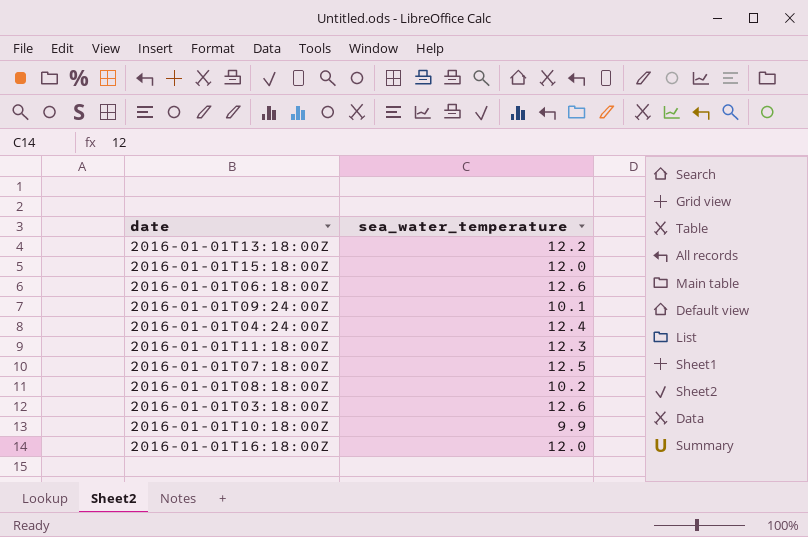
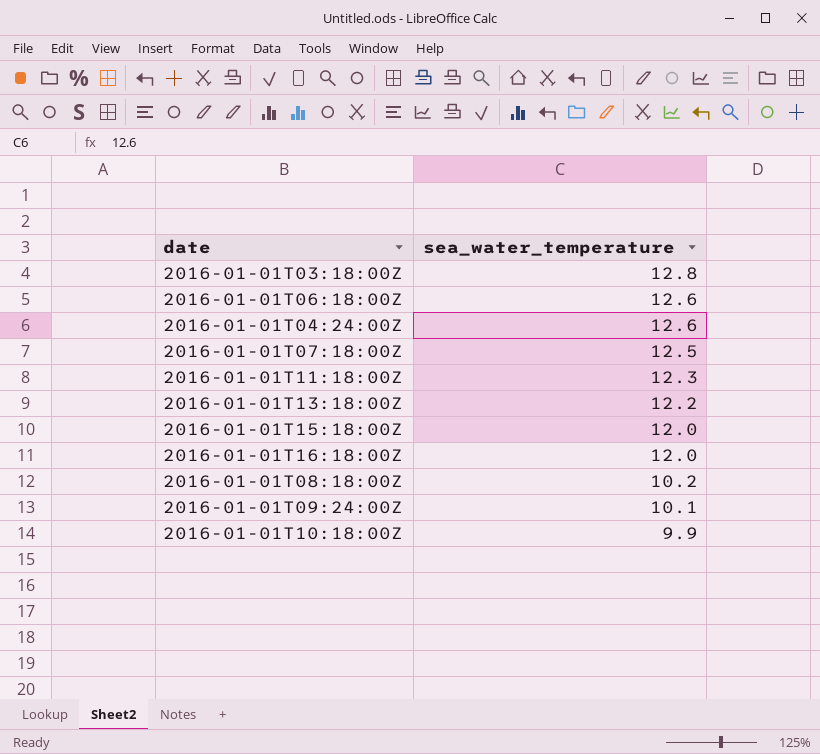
row order: none -> sea_water_temperature descending
2016-01-01T03:18:00Z | sea_water_temperature: 12.6 -> 12.8
2016-01-01T04:24:00Z | sea_water_temperature: 12.4 -> 12.6

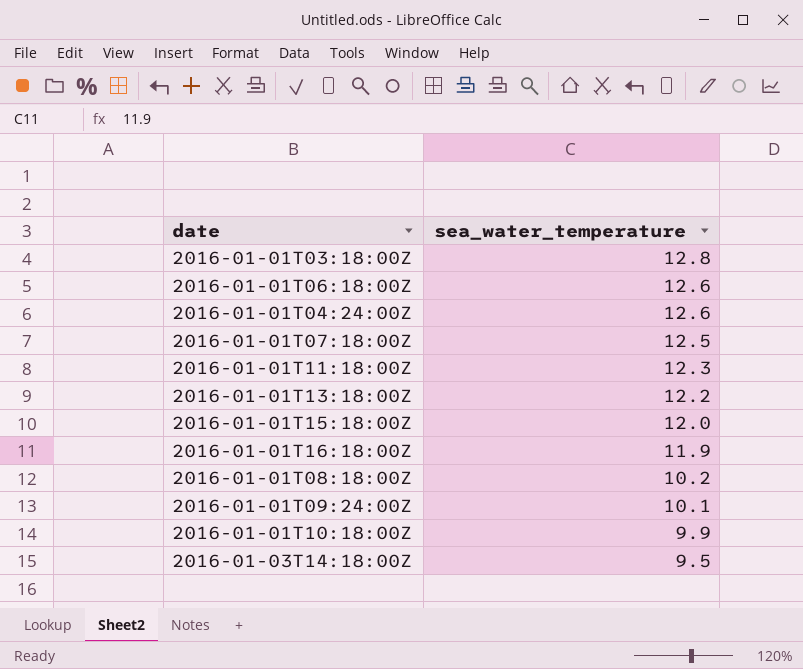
2016-01-01T16:18:00Z | sea_water_temperature: 12.0 -> 11.9
row 2016-01-03T14:18:00Z: none -> 9.5

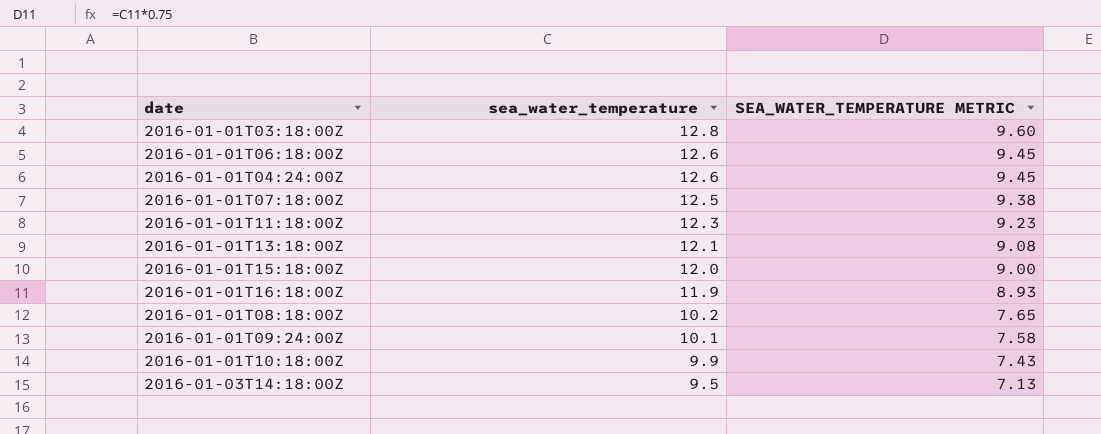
column SEA_WATER_TEMPERATURE METRIC | formula: none -> [sea_water_temperature] * 0.75
2016-01-01T13:18:00Z | sea_water_temperature: 12.2 -> 12.1

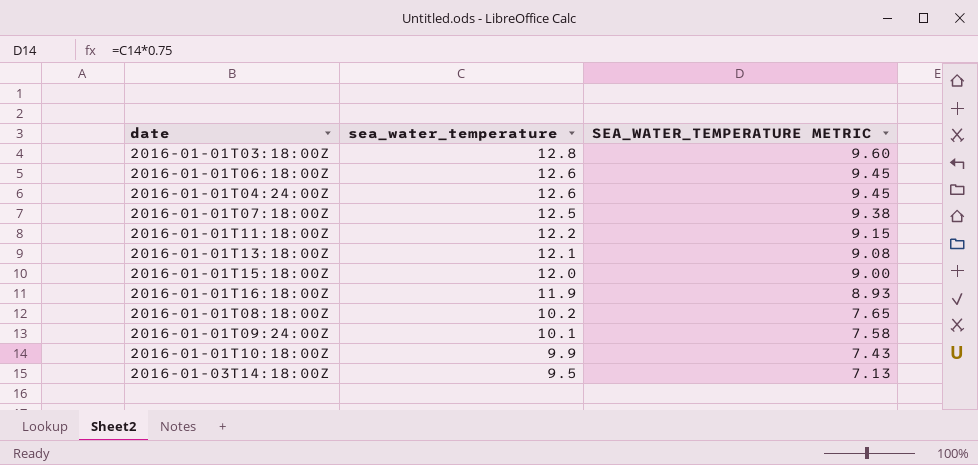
2016-01-01T11:18:00Z | sea_water_temperature: 12.3 -> 12.2
2016-01-01T11:18:00Z | SEA_WATER_TEMPERATURE METRIC: 9.23 -> 9.15

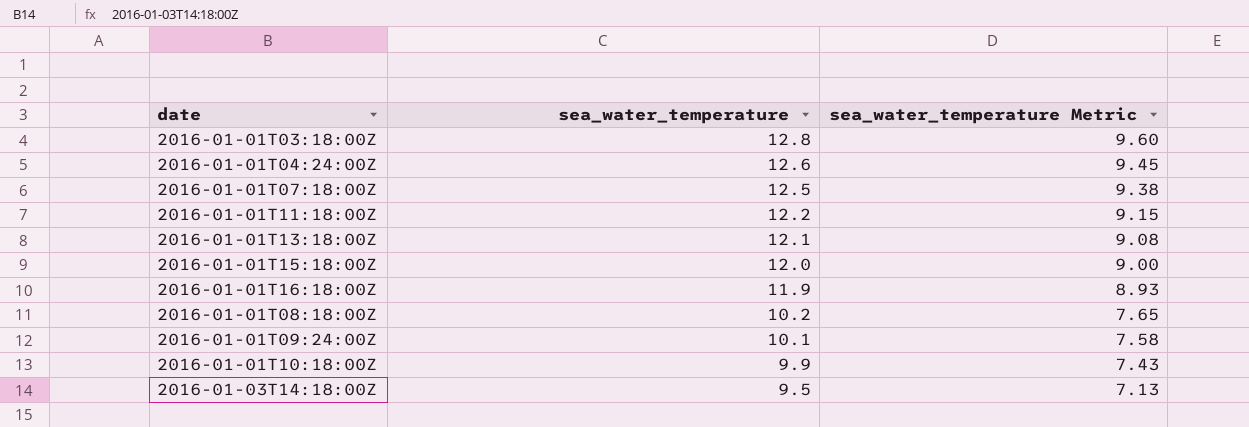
column name: SEA_WATER_TEMPERATURE METRIC -> sea_water_temperature Metric
row 2016-01-01T06:18:00Z: 12.6 | 9.45 -> none

